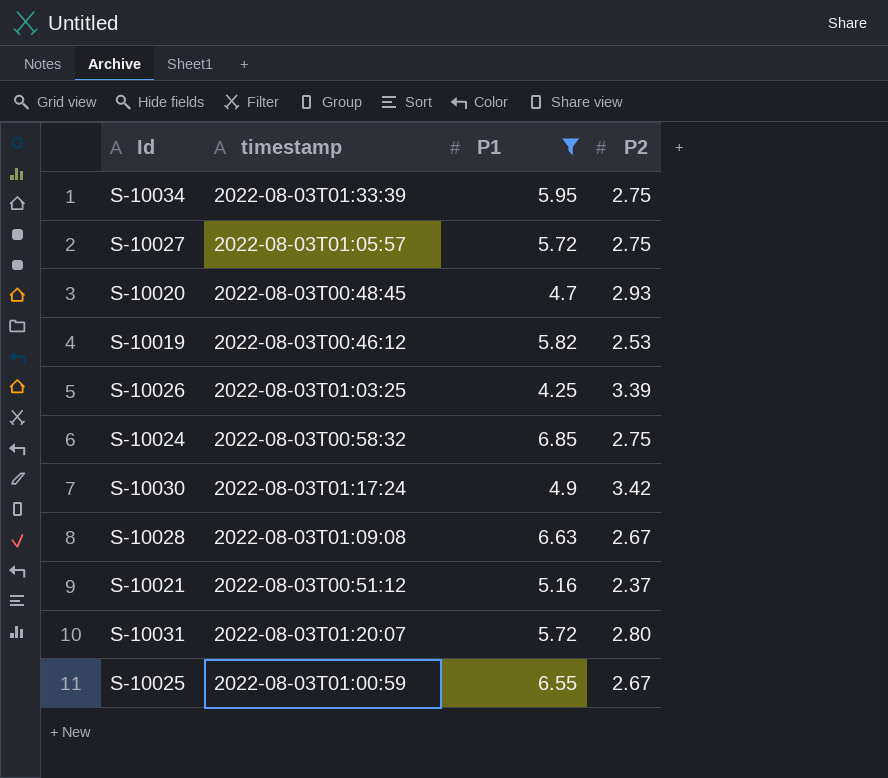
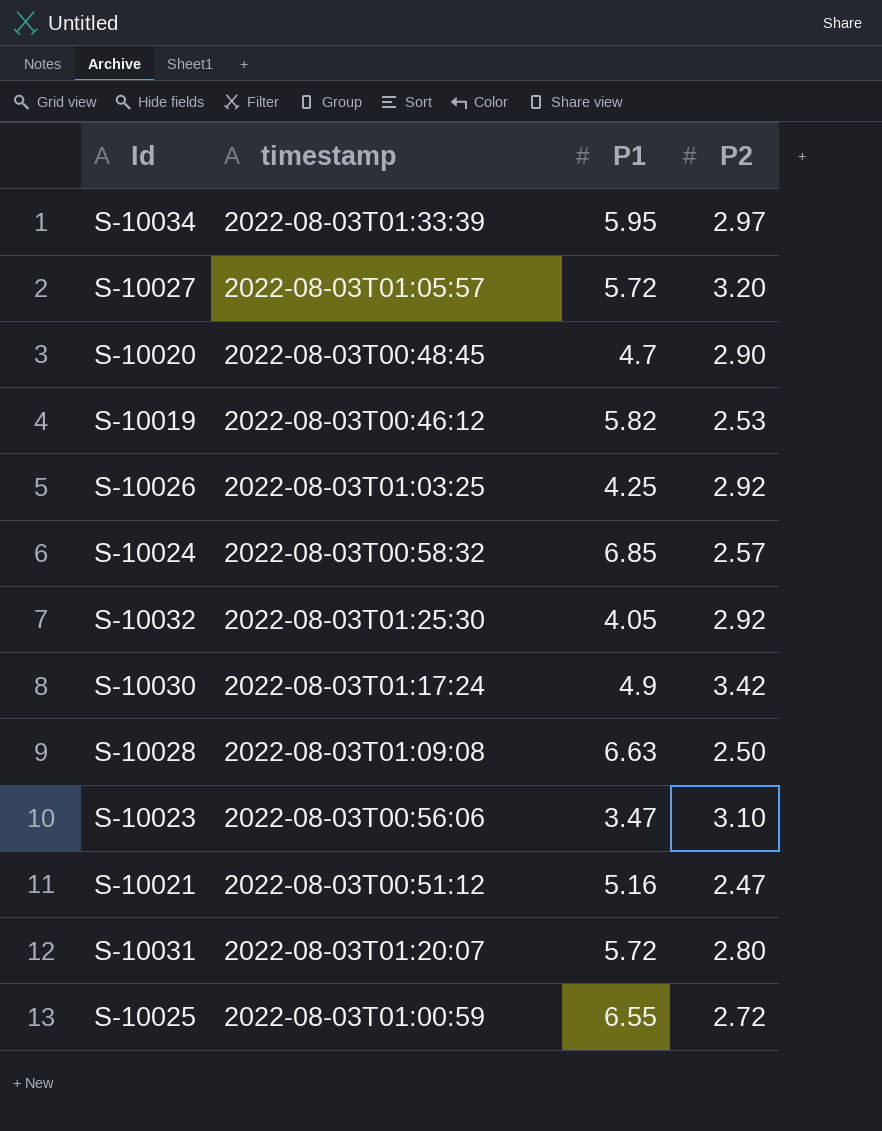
filter: P1 >= 4.25 -> none
S-10034 | P2: 2.75 -> 2.97
S-10027 | P2: 2.75 -> 3.20
S-10020 | P2: 2.93 -> 2.90
S-10026 | P2: 3.39 -> 2.92
S-10024 | P2: 2.75 -> 2.57
S-10028 | P2: 2.67 -> 2.50
S-10021 | P2: 2.37 -> 2.47
S-10025 | P2: 2.67 -> 2.72

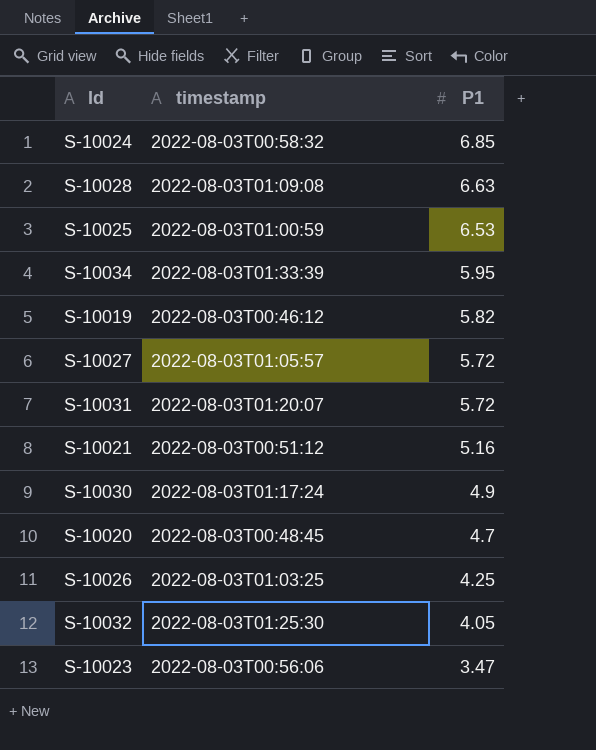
row order: none -> P1 descending
column P2 | position: 4 -> none
S-10025 | P1: 6.55 -> 6.53

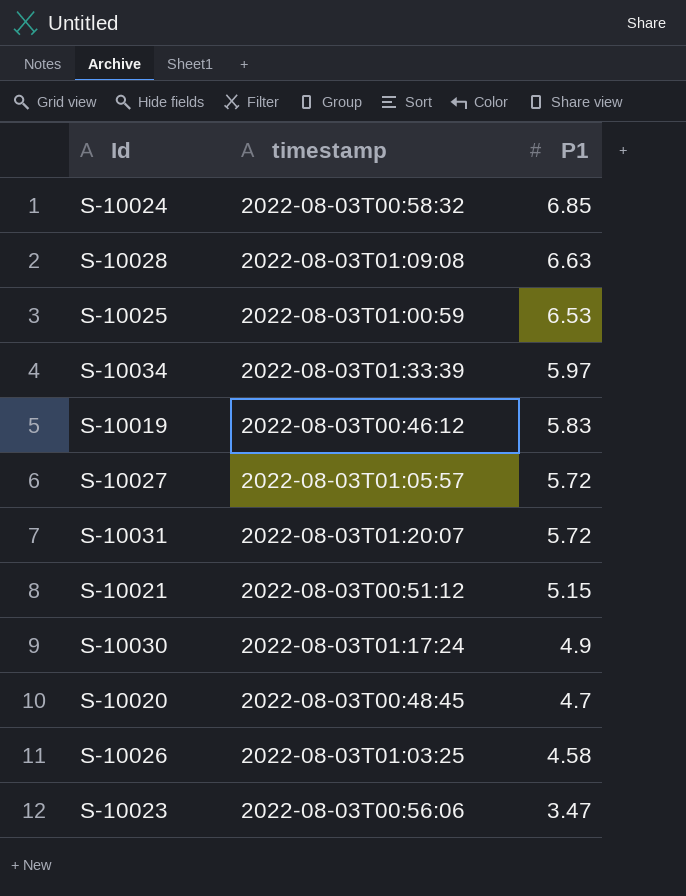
row S-10032: 2022-08-03T01:25:30 | 4.05 -> none
S-10034 | P1: 5.95 -> 5.97
S-10019 | P1: 5.82 -> 5.83
S-10021 | P1: 5.16 -> 5.15
S-10026 | P1: 4.25 -> 4.58

